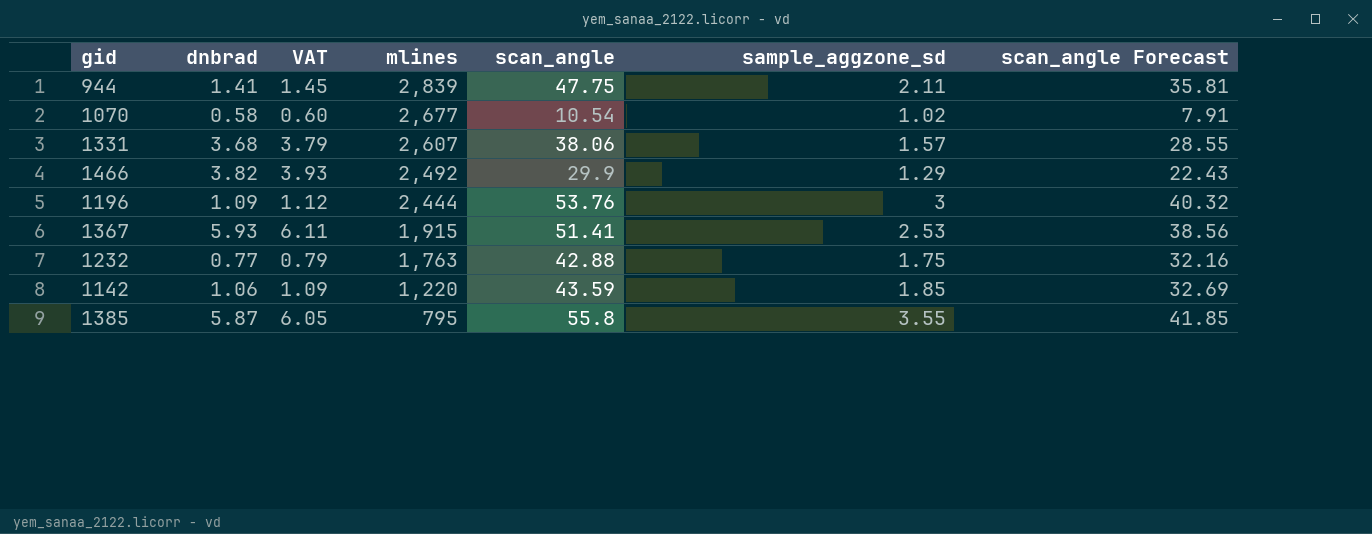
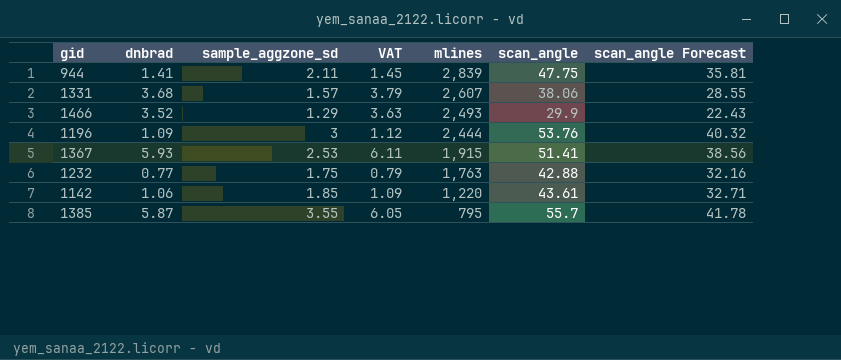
column sample_aggzone_sd | position: 6 -> 3
row 1070: 0.58 | 0.60 | 2,677 | 10.54 | 1.02 | 7.91 -> none
1466 | dnbrad: 3.82 -> 3.52
1466 | VAT: 3.93 -> 3.63
1466 | mlines: 2,492 -> 2,493
1142 | scan_angle: 43.59 -> 43.61
1142 | scan_angle Forecast: 32.69 -> 32.71
1385 | scan_angle: 55.8 -> 55.7
1385 | scan_angle Forecast: 41.85 -> 41.78

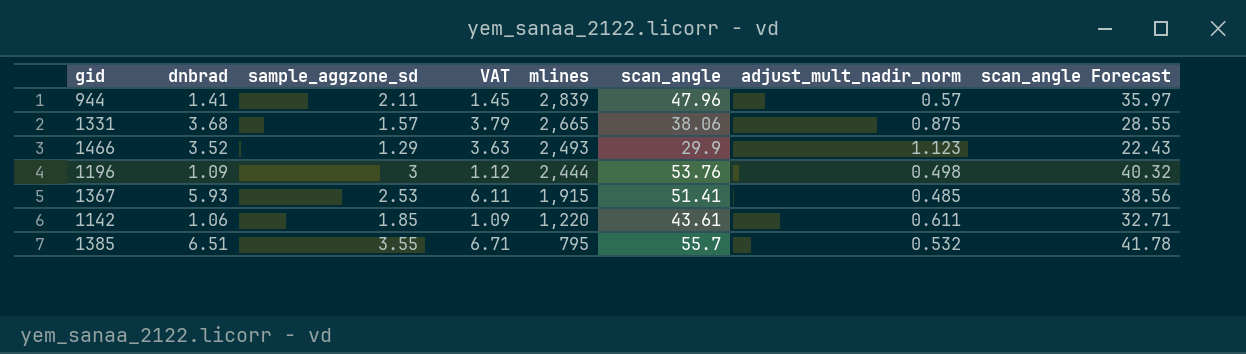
column adjust_mult_nadir_norm | position: none -> 7
row 1232: 0.77 | 1.75 | 0.79 | 1,763 | 42.88 | 32.16 -> none
944 | scan_angle: 47.75 -> 47.96
944 | scan_angle Forecast: 35.81 -> 35.97
1331 | mlines: 2,607 -> 2,665
1385 | dnbrad: 5.87 -> 6.51
1385 | VAT: 6.05 -> 6.71

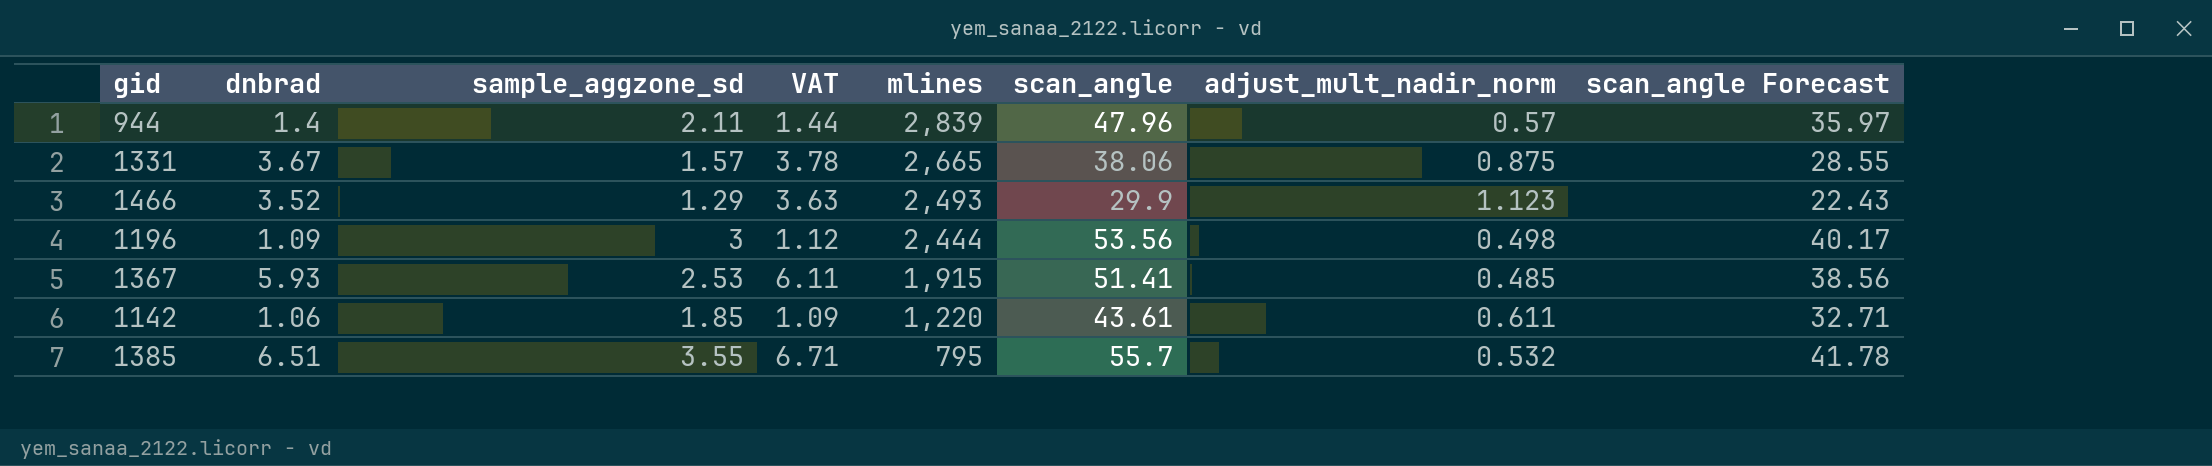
944 | dnbrad: 1.41 -> 1.4
944 | VAT: 1.45 -> 1.44
1331 | dnbrad: 3.68 -> 3.67
1331 | VAT: 3.79 -> 3.78
1196 | scan_angle: 53.76 -> 53.56
1196 | scan_angle Forecast: 40.32 -> 40.17

